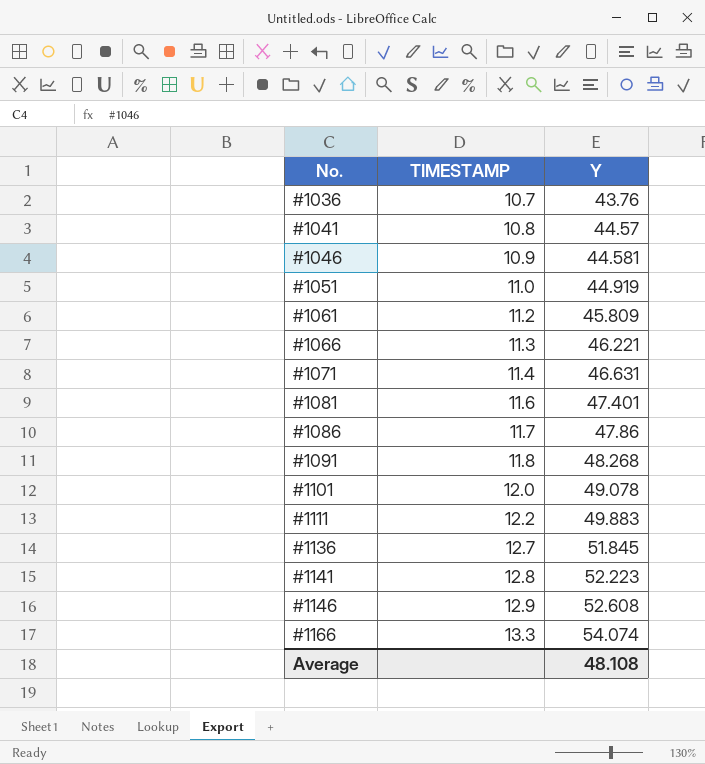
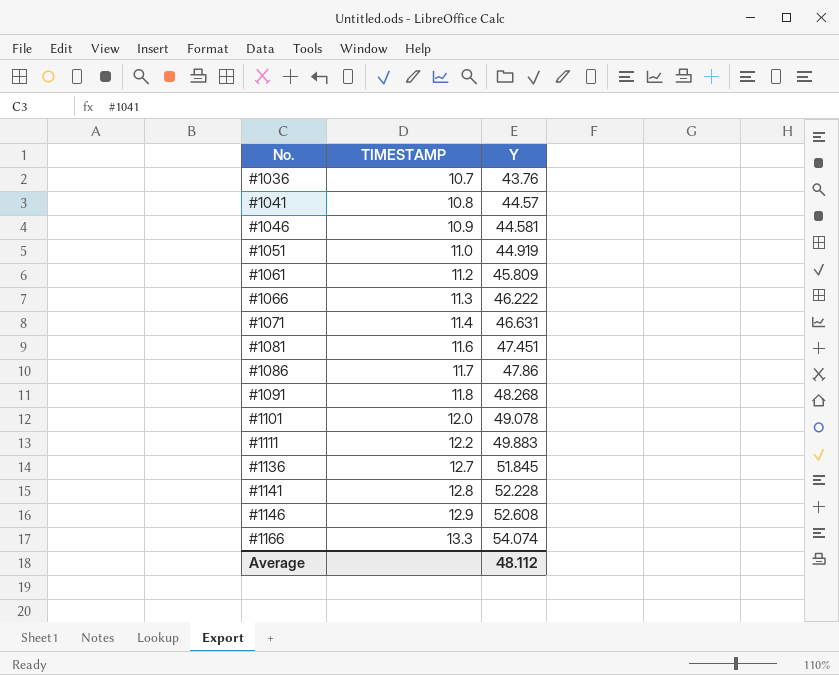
#1066 | Y: 46.221 -> 46.222
#1081 | Y: 47.401 -> 47.451
#1141 | Y: 52.223 -> 52.228
Average | Y: 48.108 -> 48.112

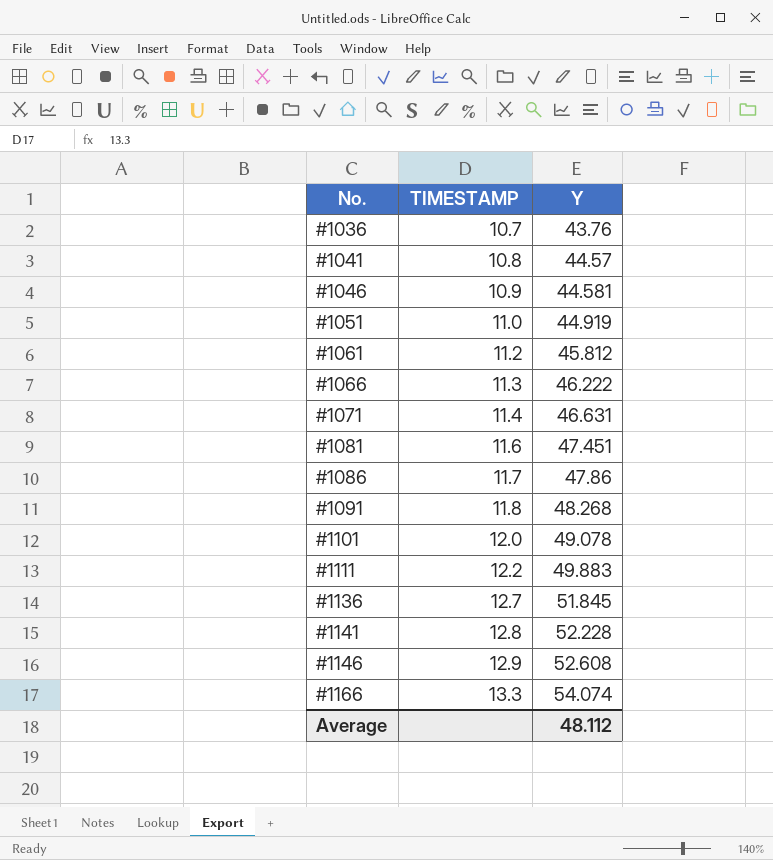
#1061 | Y: 45.809 -> 45.812

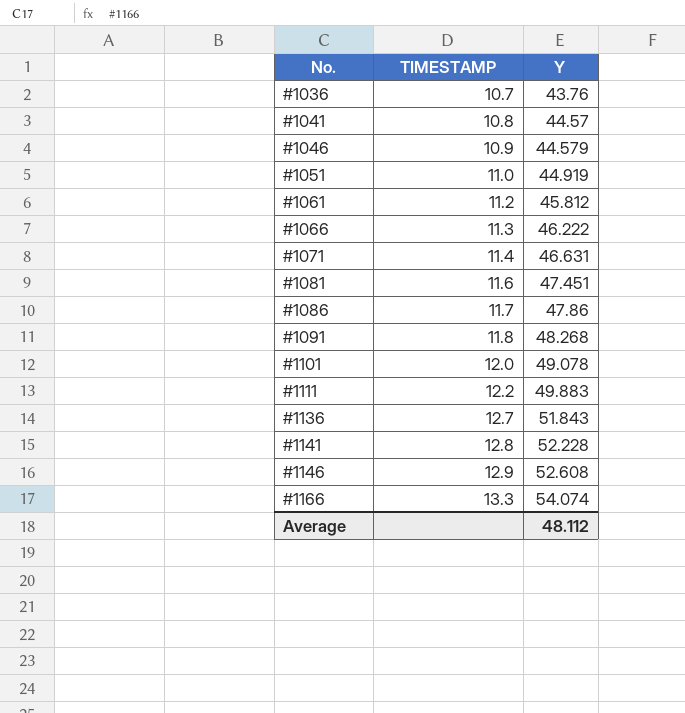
#1046 | Y: 44.581 -> 44.579
#1136 | Y: 51.845 -> 51.843

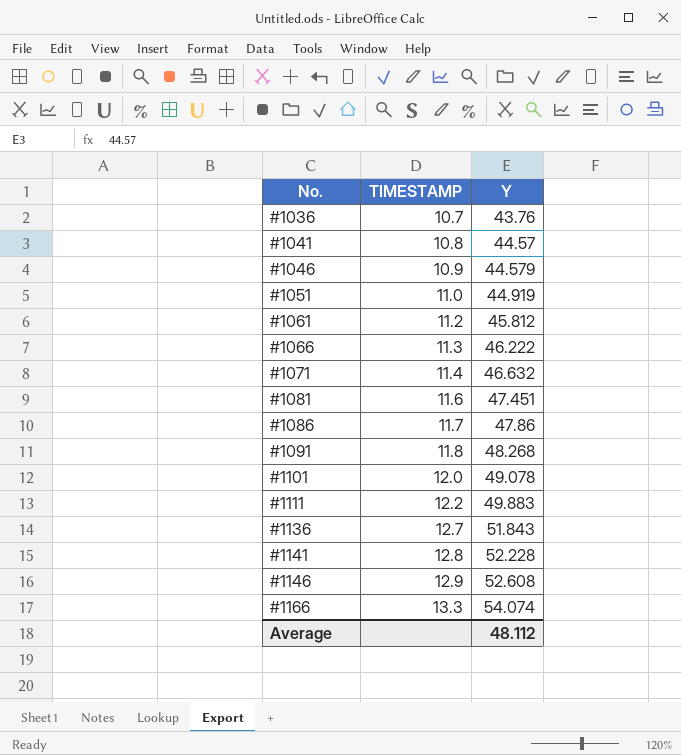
#1071 | Y: 46.631 -> 46.632

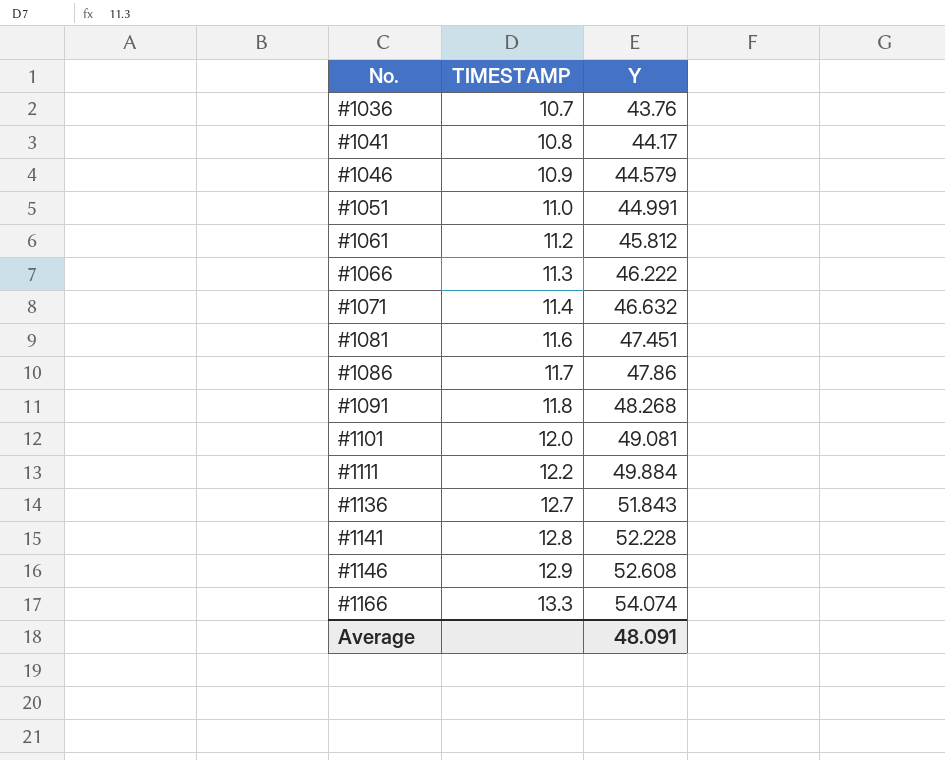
#1041 | Y: 44.57 -> 44.17
#1051 | Y: 44.919 -> 44.991
#1101 | Y: 49.078 -> 49.081
#1111 | Y: 49.883 -> 49.884
Average | Y: 48.112 -> 48.091

